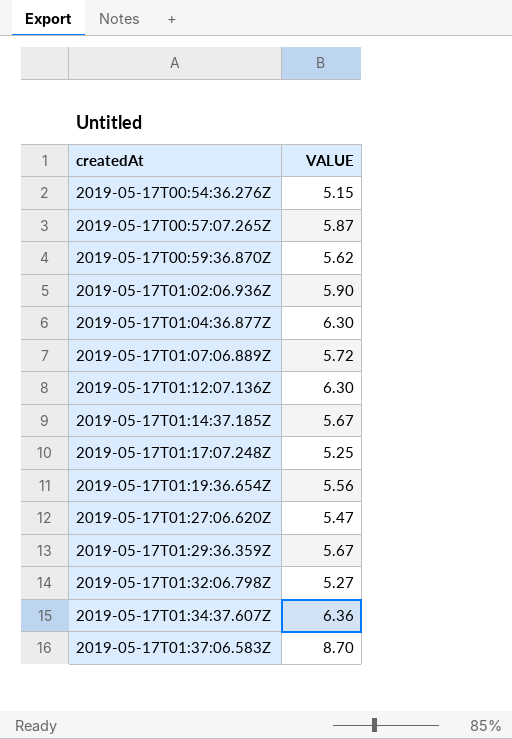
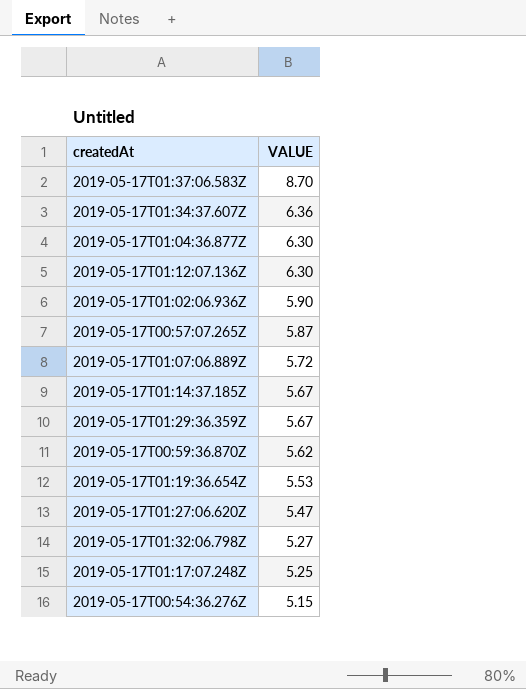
row order: createdAt ascending -> VALUE descending
2019-05-17T01:19:36.654Z | VALUE: 5.56 -> 5.53

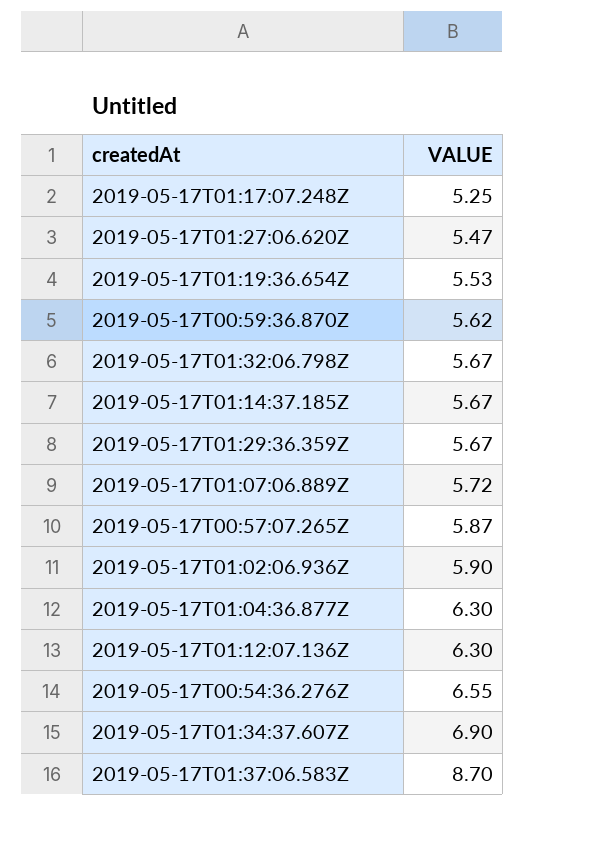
row order: VALUE descending -> VALUE ascending
2019-05-17T01:32:06.798Z | VALUE: 5.27 -> 5.67
2019-05-17T00:54:36.276Z | VALUE: 5.15 -> 6.55
2019-05-17T01:34:37.607Z | VALUE: 6.36 -> 6.90

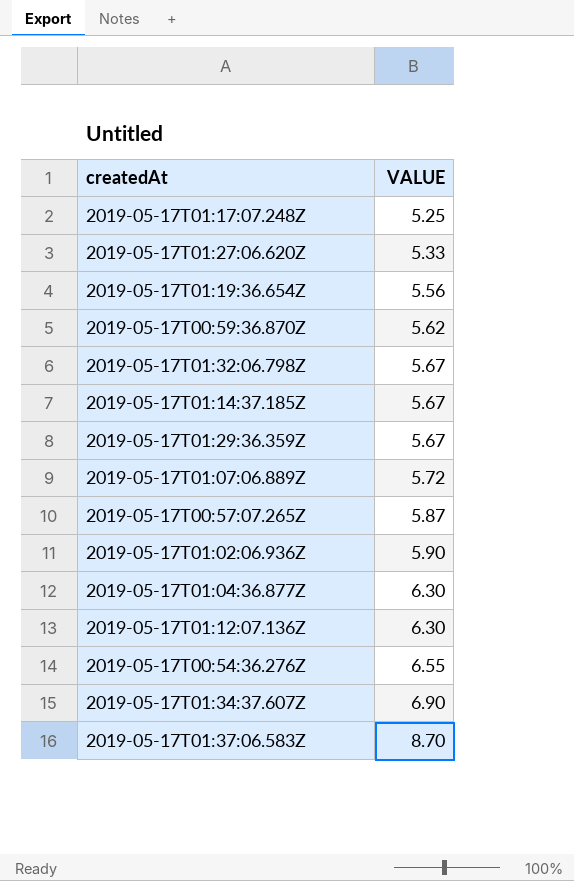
2019-05-17T01:27:06.620Z | VALUE: 5.47 -> 5.33
2019-05-17T01:19:36.654Z | VALUE: 5.53 -> 5.56

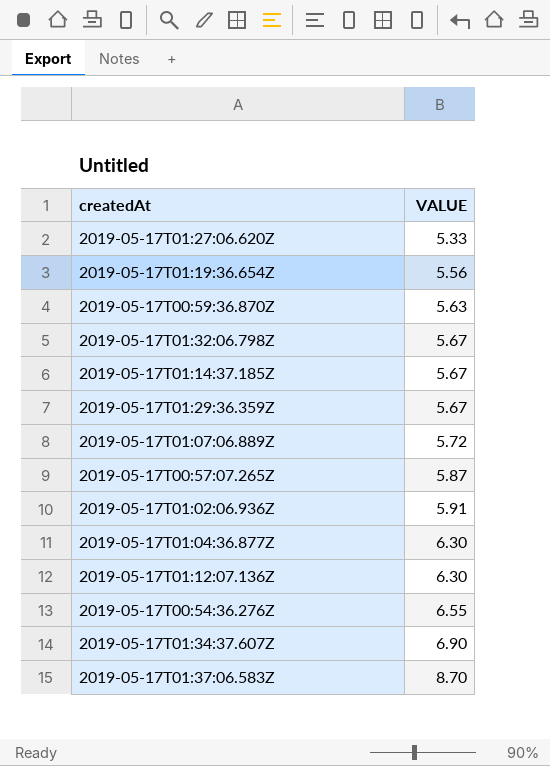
row 2019-05-17T01:17:07.248Z: 5.25 -> none
2019-05-17T00:59:36.870Z | VALUE: 5.62 -> 5.63
2019-05-17T01:02:06.936Z | VALUE: 5.90 -> 5.91

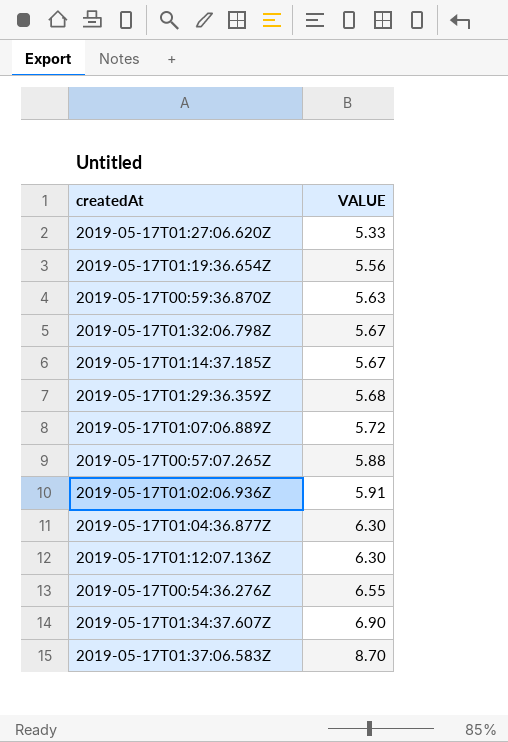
2019-05-17T01:29:36.359Z | VALUE: 5.67 -> 5.68
2019-05-17T00:57:07.265Z | VALUE: 5.87 -> 5.88

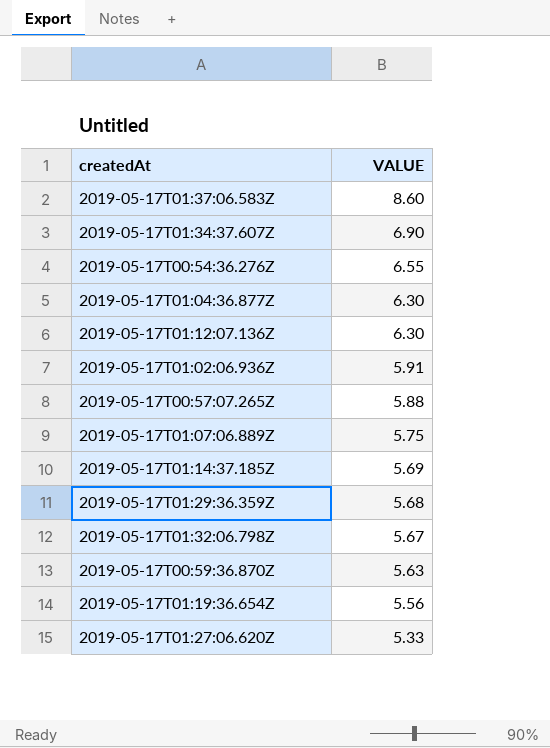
row order: VALUE ascending -> VALUE descending
2019-05-17T01:37:06.583Z | VALUE: 8.70 -> 8.60
2019-05-17T01:07:06.889Z | VALUE: 5.72 -> 5.75
2019-05-17T01:14:37.185Z | VALUE: 5.67 -> 5.69

